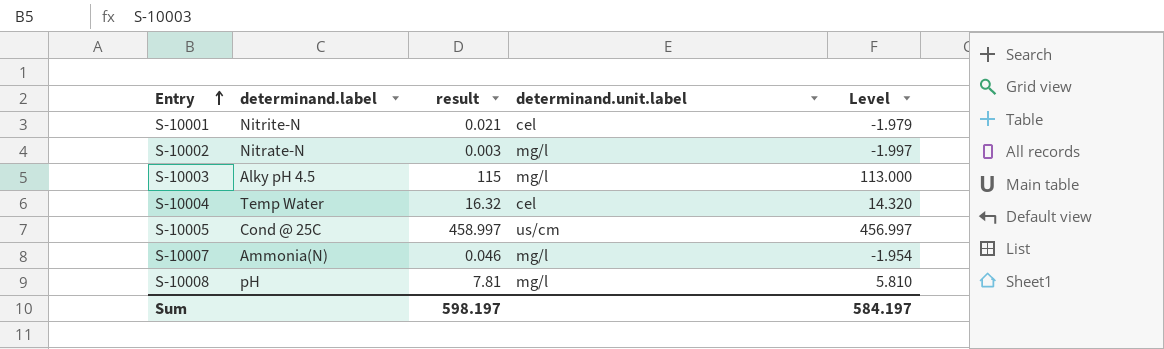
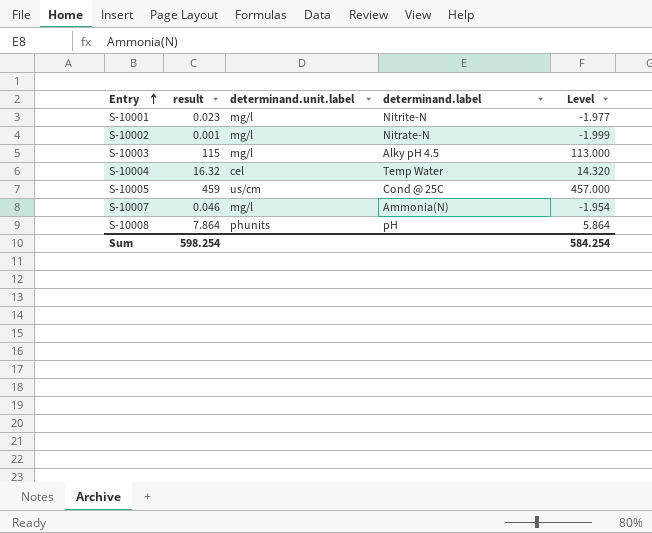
column determinand.label | position: 2 -> 4
S-10001 | result: 0.021 -> 0.023
S-10001 | determinand.unit.label: cel -> mg/l
S-10001 | Level: -1.979 -> -1.977
S-10002 | result: 0.003 -> 0.001
S-10002 | Level: -1.997 -> -1.999
S-10005 | result: 458.997 -> 459
S-10005 | Level: 456.997 -> 457.000
S-10008 | result: 7.81 -> 7.864
S-10008 | determinand.unit.label: mg/l -> phunits
S-10008 | Level: 5.810 -> 5.864
Sum | result: 598.197 -> 598.254
Sum | Level: 584.197 -> 584.254

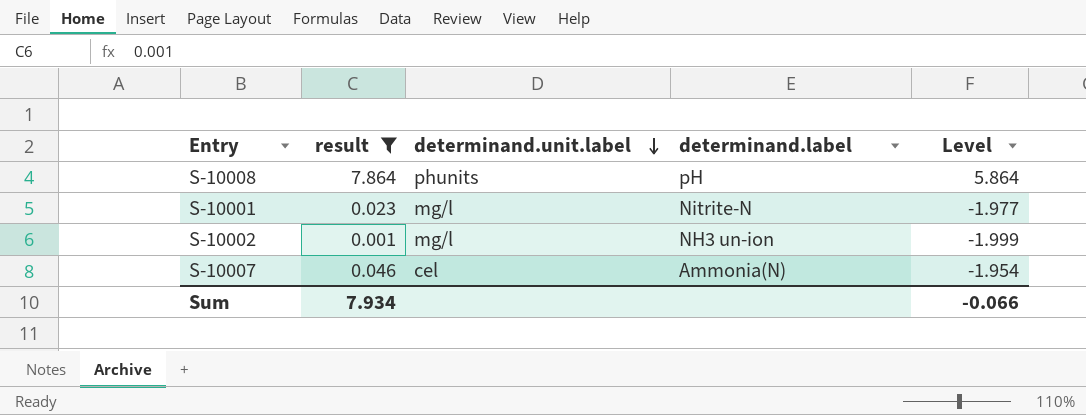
filter: none -> result <= 7.864
row order: Entry ascending -> determinand.unit.label descending
S-10002 | determinand.label: Nitrate-N -> NH3 un-ion
S-10007 | determinand.unit.label: mg/l -> cel
Sum | result: 598.254 -> 7.934
Sum | Level: 584.254 -> -0.066

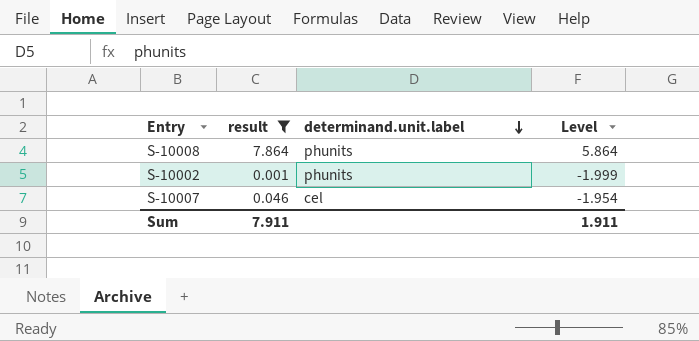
column determinand.label | position: 4 -> none
row S-10001: 0.023 | mg/l | Nitrite-N | -1.977 -> none
S-10002 | determinand.unit.label: mg/l -> phunits
Sum | result: 7.934 -> 7.911
Sum | Level: -0.066 -> 1.911

